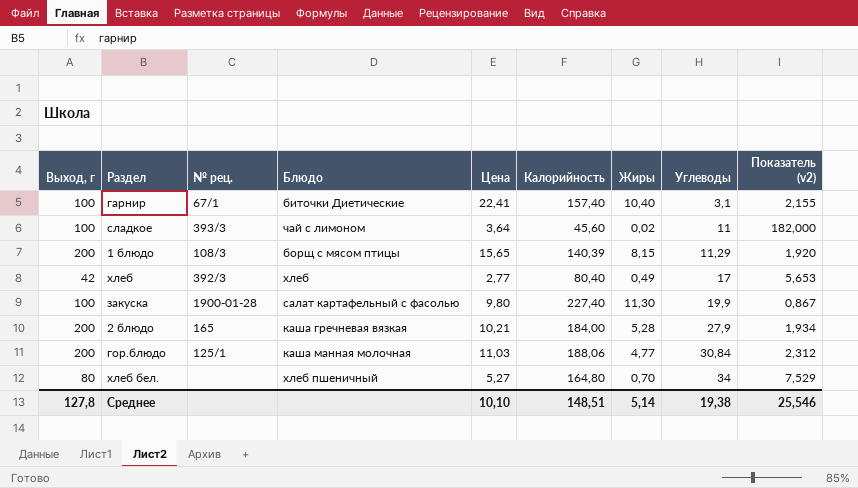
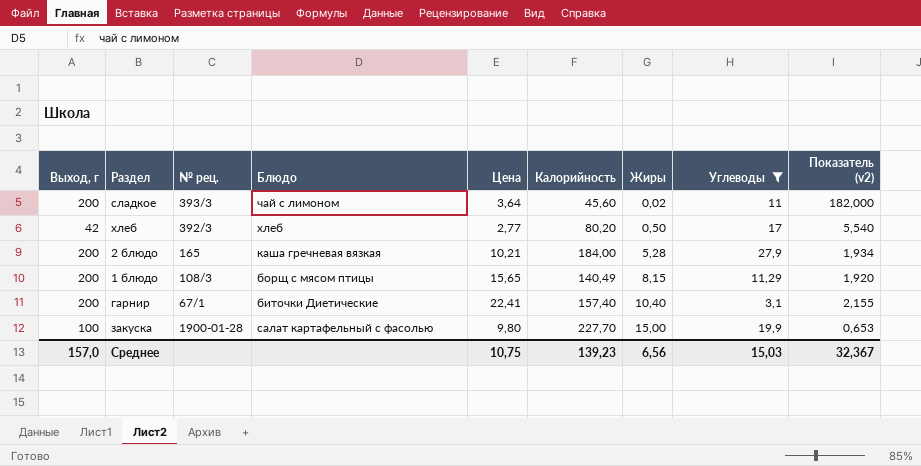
filter: none -> Углеводы <= 27,9
row order: Углеводы ascending -> Жиры ascending
сладкое | Выход, г: 100 -> 200
хлеб | Калорийность: 80,40 -> 80,20
хлеб | Жиры: 0,49 -> 0,50
хлеб | Показатель (v2): 5,653 -> 5,540
1 блюдо | Калорийность: 140,39 -> 140,49
гарнир | Выход, г: 100 -> 200
закуска | Калорийность: 227,40 -> 227,70
закуска | Жиры: 11,30 -> 15,00
закуска | Показатель (v2): 0,867 -> 0,653
Среднее | Выход, г: 127,8 -> 157,0
Среднее | Цена: 10,10 -> 10,75
Среднее | Калорийность: 148,51 -> 139,23
Среднее | Жиры: 5,14 -> 6,56
Среднее | Углеводы: 19,38 -> 15,03
Среднее | Показатель (v2): 25,546 -> 32,367

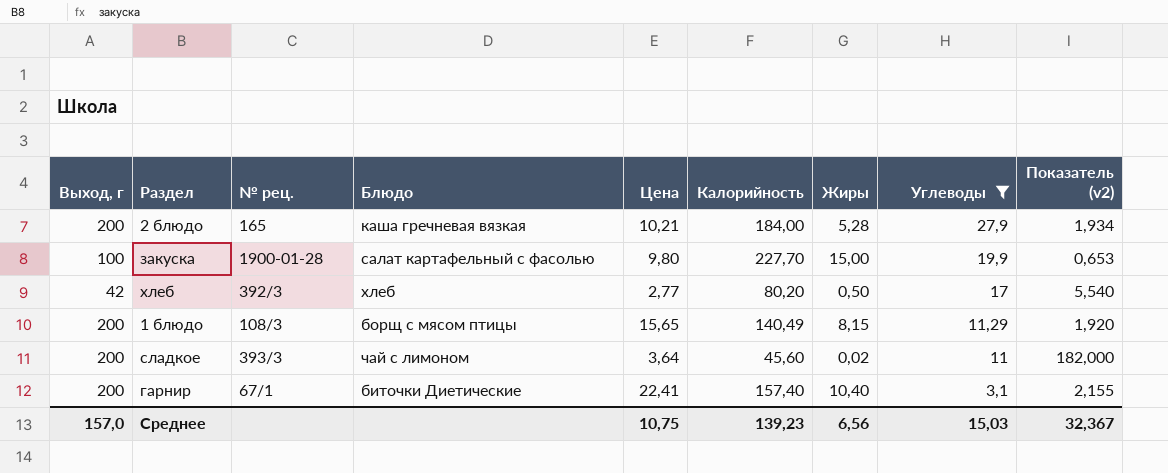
row order: Жиры ascending -> Углеводы descending

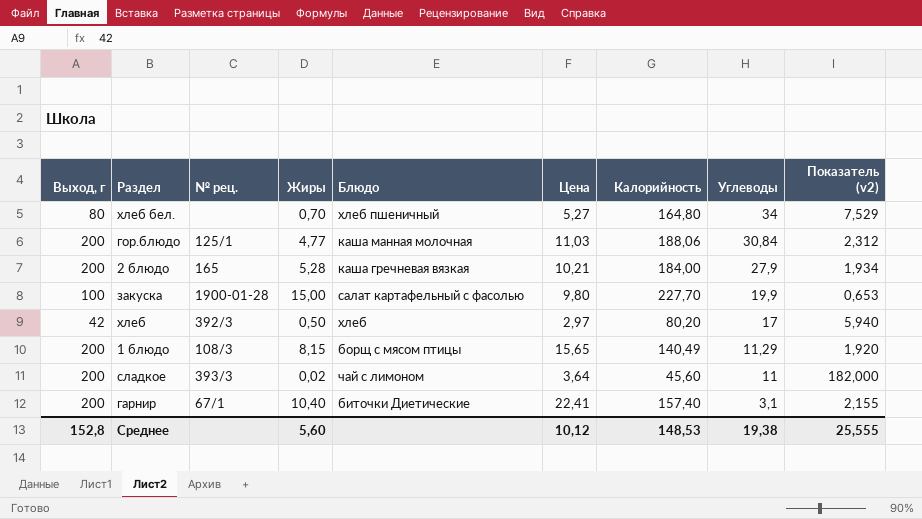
filter: Углеводы <= 27,9 -> none
column Жиры | position: 7 -> 4
хлеб | Цена: 2,77 -> 2,97
хлеб | Показатель (v2): 5,540 -> 5,940
Среднее | Выход, г: 157,0 -> 152,8
Среднее | Жиры: 6,56 -> 5,60
Среднее | Цена: 10,75 -> 10,12
Среднее | Калорийность: 139,23 -> 148,53
Среднее | Углеводы: 15,03 -> 19,38
Среднее | Показатель (v2): 32,367 -> 25,555

